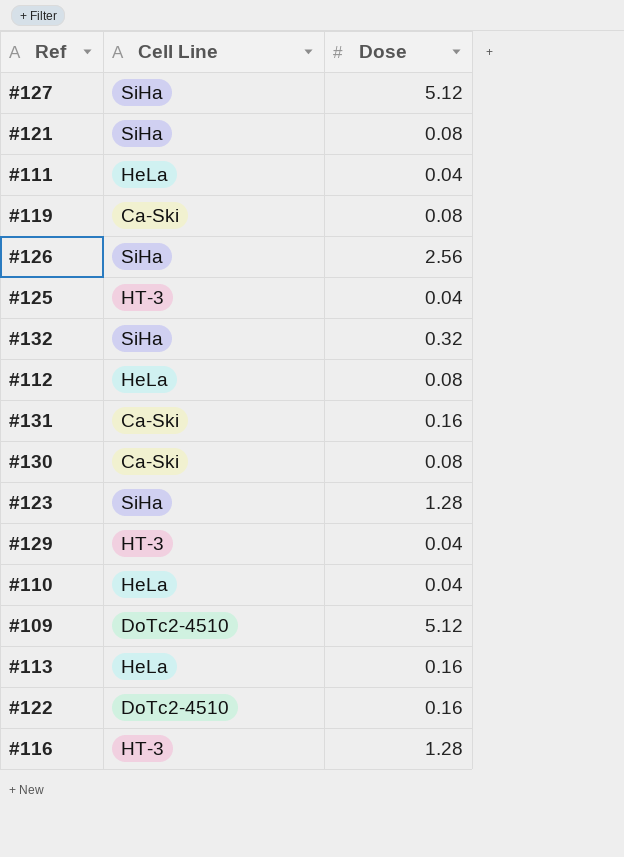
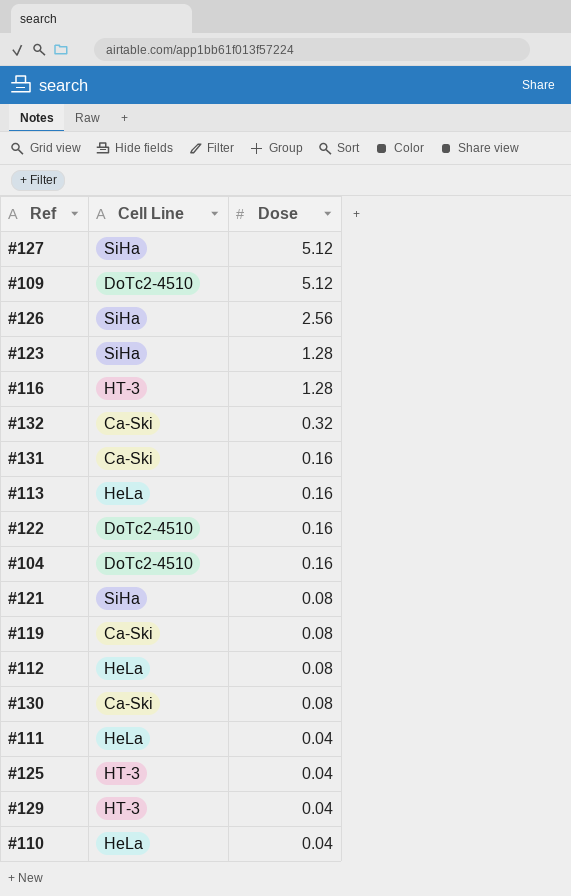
row order: none -> Dose descending
#132 | Cell Line: SiHa -> Ca-Ski
row #104: none -> DoTc2-4510 | 0.16

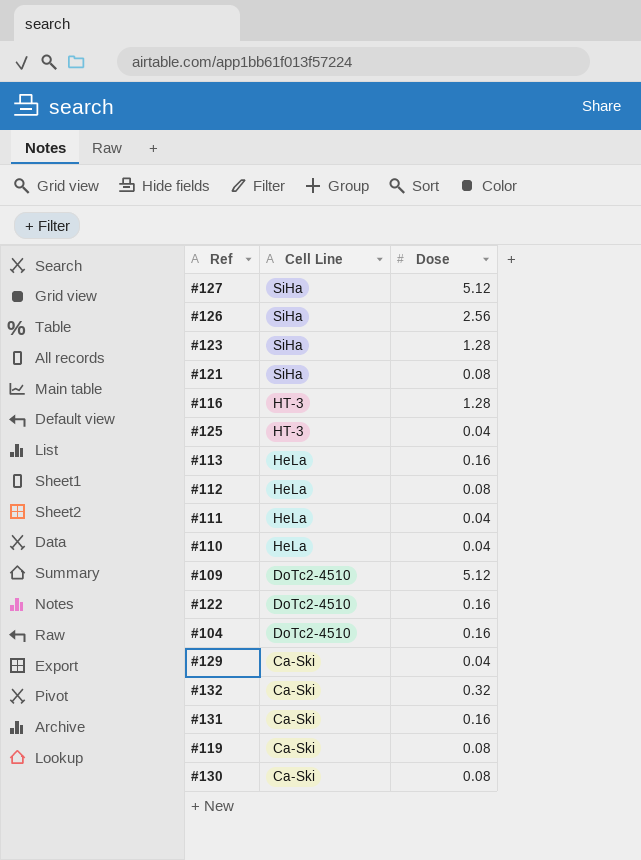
row order: Dose descending -> Cell Line descending
#129 | Cell Line: HT-3 -> Ca-Ski

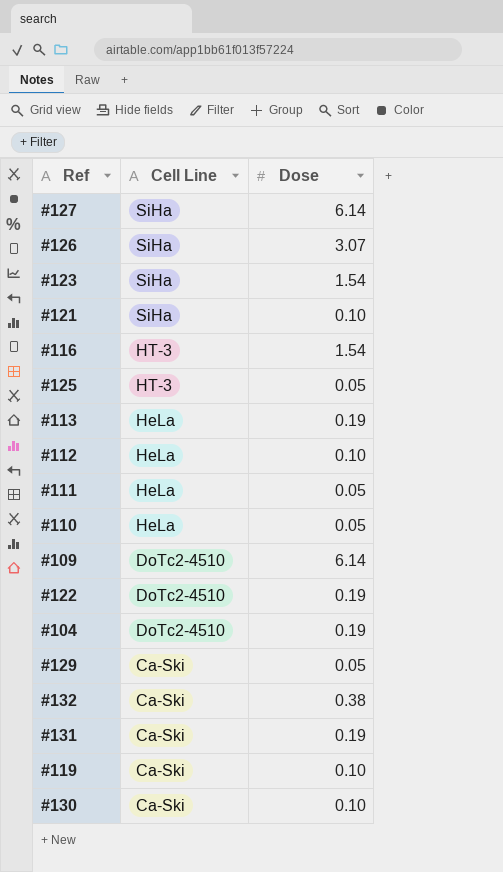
#127 | Dose: 5.12 -> 6.14
#126 | Dose: 2.56 -> 3.07
#123 | Dose: 1.28 -> 1.54
#121 | Dose: 0.08 -> 0.10
#116 | Dose: 1.28 -> 1.54
#125 | Dose: 0.04 -> 0.05
#113 | Dose: 0.16 -> 0.19
#112 | Dose: 0.08 -> 0.10
#111 | Dose: 0.04 -> 0.05
#110 | Dose: 0.04 -> 0.05
#109 | Dose: 5.12 -> 6.14
#122 | Dose: 0.16 -> 0.19
#104 | Dose: 0.16 -> 0.19
#129 | Dose: 0.04 -> 0.05
#132 | Dose: 0.32 -> 0.38
#131 | Dose: 0.16 -> 0.19
#119 | Dose: 0.08 -> 0.10
#130 | Dose: 0.08 -> 0.10

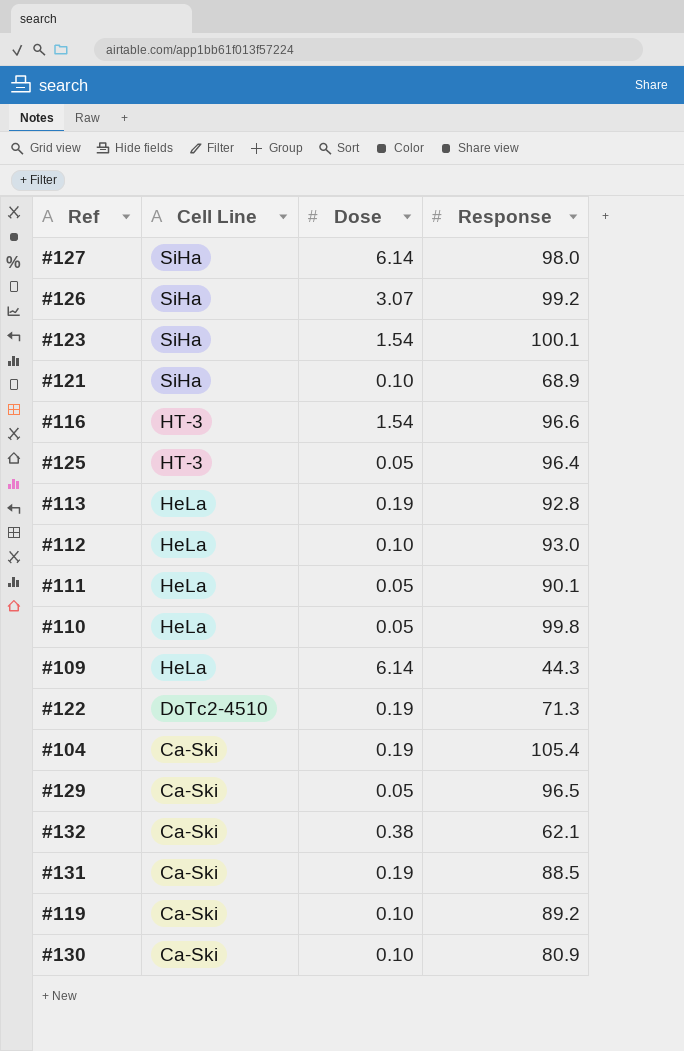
column Response | position: none -> 4
#109 | Cell Line: DoTc2-4510 -> HeLa
#104 | Cell Line: DoTc2-4510 -> Ca-Ski

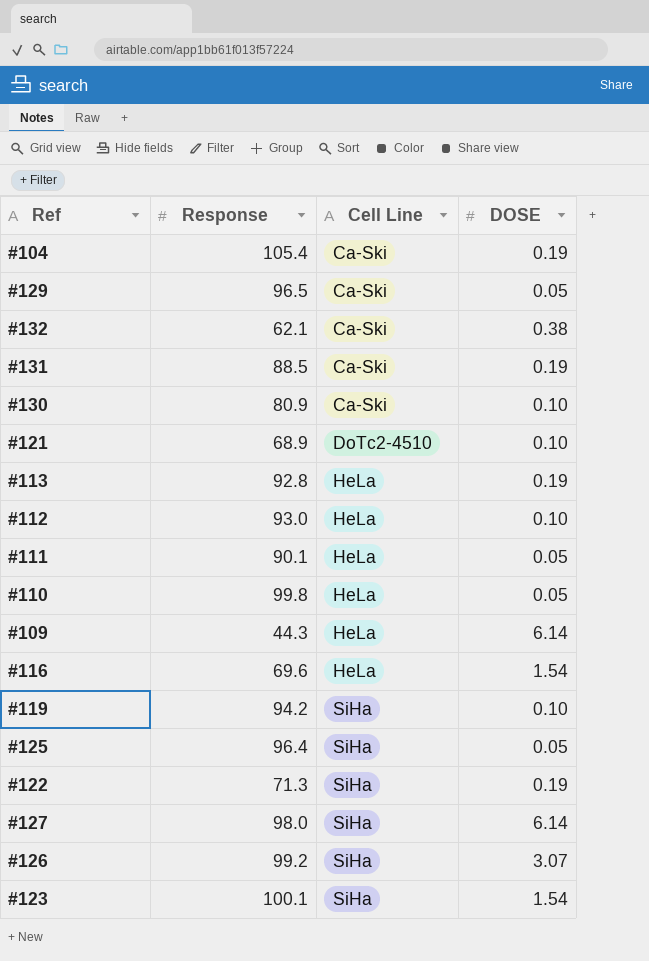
row order: Cell Line descending -> Cell Line ascending
column Response | position: 4 -> 2
column name: Dose -> DOSE
#121 | Cell Line: SiHa -> DoTc2-4510
#116 | Response: 96.6 -> 69.6
#116 | Cell Line: HT-3 -> HeLa
#119 | Response: 89.2 -> 94.2
#119 | Cell Line: Ca-Ski -> SiHa
#125 | Cell Line: HT-3 -> SiHa
#122 | Cell Line: DoTc2-4510 -> SiHa

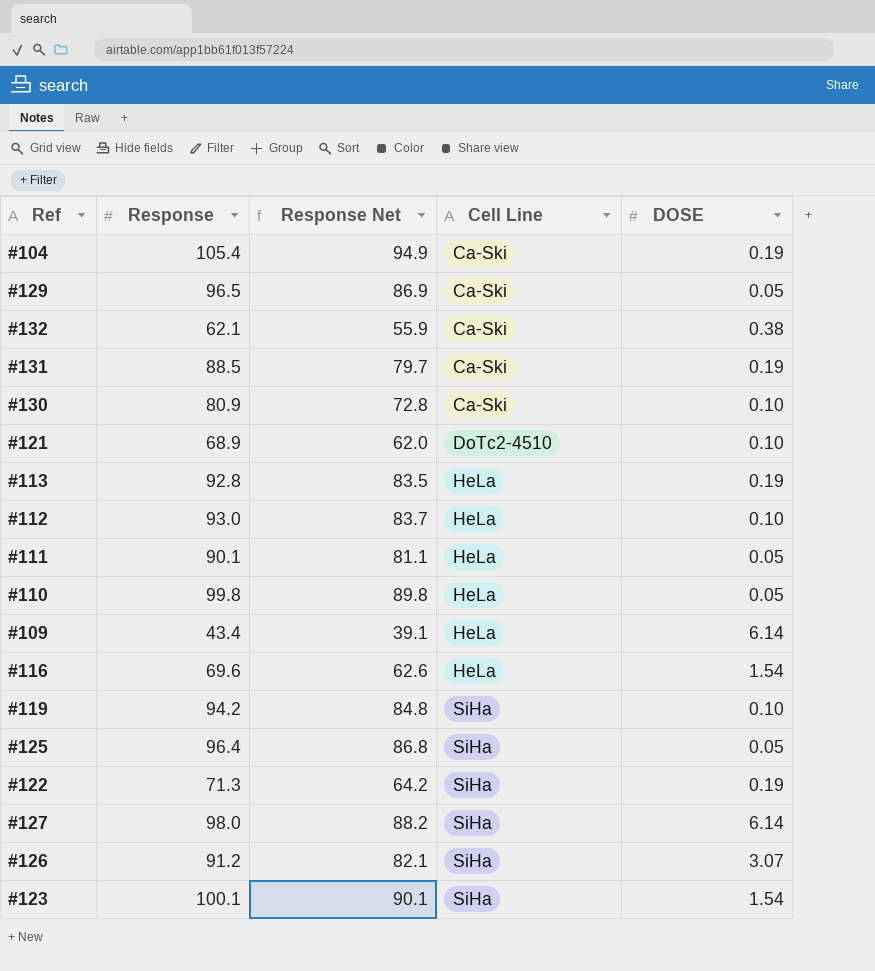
column Response Net | formula: none -> [Response] * 0.9
#109 | Response: 44.3 -> 43.4
#126 | Response: 99.2 -> 91.2

